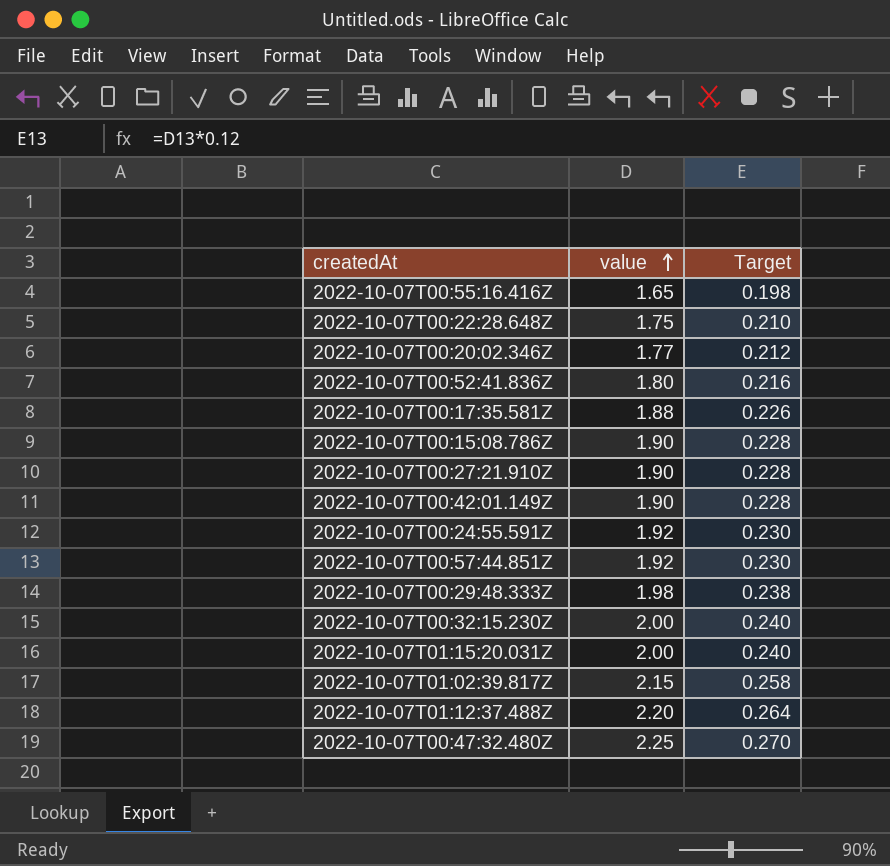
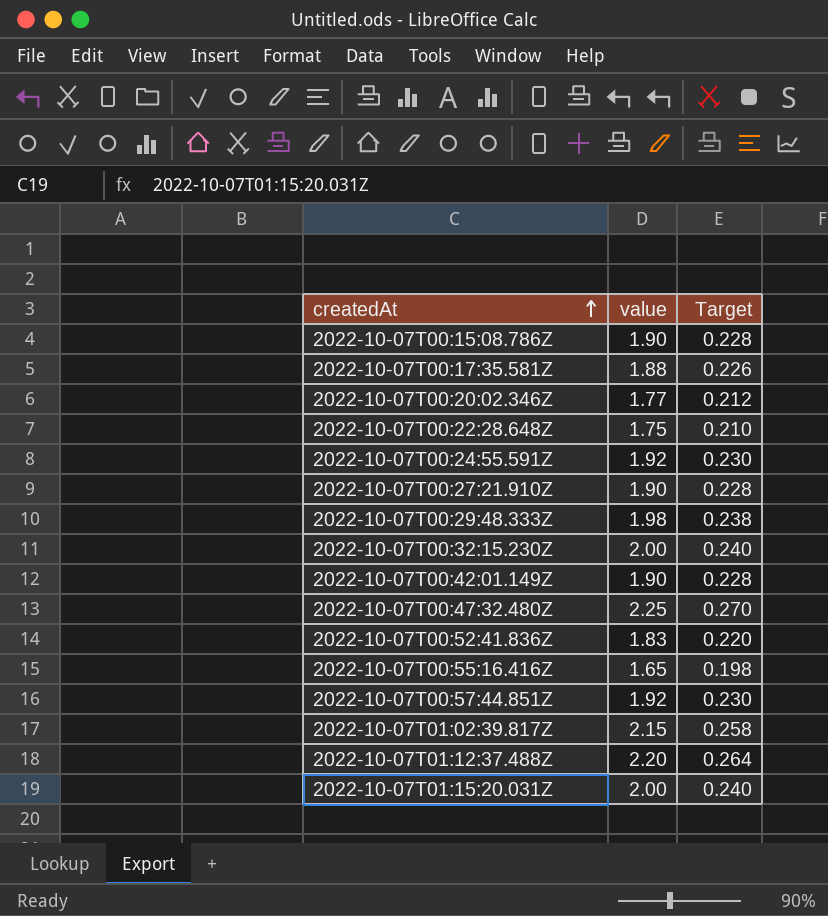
row order: value ascending -> createdAt ascending
2022-10-07T00:52:41.836Z | value: 1.80 -> 1.83
2022-10-07T00:52:41.836Z | Target: 0.216 -> 0.220

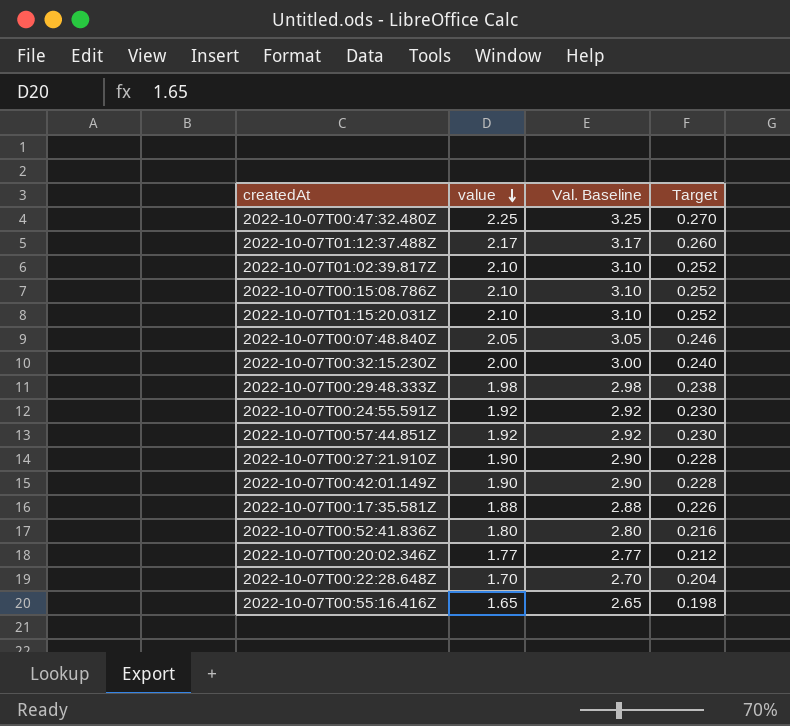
row order: createdAt ascending -> value descending
column Val. Baseline | formula: none -> [value] + 1
2022-10-07T01:12:37.488Z | value: 2.20 -> 2.17
2022-10-07T01:12:37.488Z | Target: 0.264 -> 0.260
2022-10-07T01:02:39.817Z | value: 2.15 -> 2.10
2022-10-07T01:02:39.817Z | Target: 0.258 -> 0.252
2022-10-07T00:15:08.786Z | value: 1.90 -> 2.10
2022-10-07T00:15:08.786Z | Target: 0.228 -> 0.252
2022-10-07T01:15:20.031Z | value: 2.00 -> 2.10
2022-10-07T01:15:20.031Z | Target: 0.240 -> 0.252
row 2022-10-07T00:07:48.840Z: none -> 2.05 | 3.05 | 0.246
2022-10-07T00:52:41.836Z | value: 1.83 -> 1.80
2022-10-07T00:52:41.836Z | Target: 0.220 -> 0.216
2022-10-07T00:22:28.648Z | value: 1.75 -> 1.70
2022-10-07T00:22:28.648Z | Target: 0.210 -> 0.204

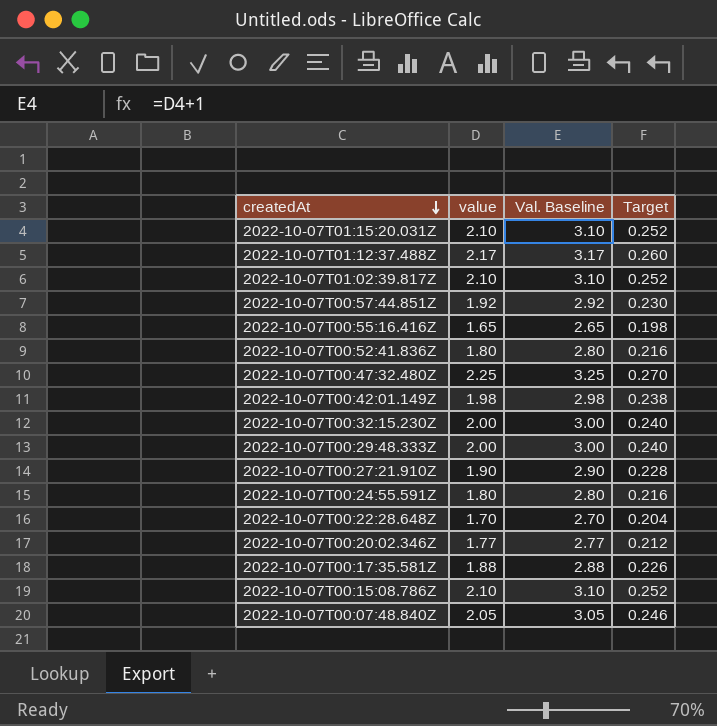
row order: value descending -> createdAt descending
2022-10-07T00:42:01.149Z | value: 1.90 -> 1.98
2022-10-07T00:42:01.149Z | Val. Baseline: 2.90 -> 2.98
2022-10-07T00:42:01.149Z | Target: 0.228 -> 0.238
2022-10-07T00:29:48.333Z | value: 1.98 -> 2.00
2022-10-07T00:29:48.333Z | Val. Baseline: 2.98 -> 3.00
2022-10-07T00:29:48.333Z | Target: 0.238 -> 0.240
2022-10-07T00:24:55.591Z | value: 1.92 -> 1.80
2022-10-07T00:24:55.591Z | Val. Baseline: 2.92 -> 2.80
2022-10-07T00:24:55.591Z | Target: 0.230 -> 0.216

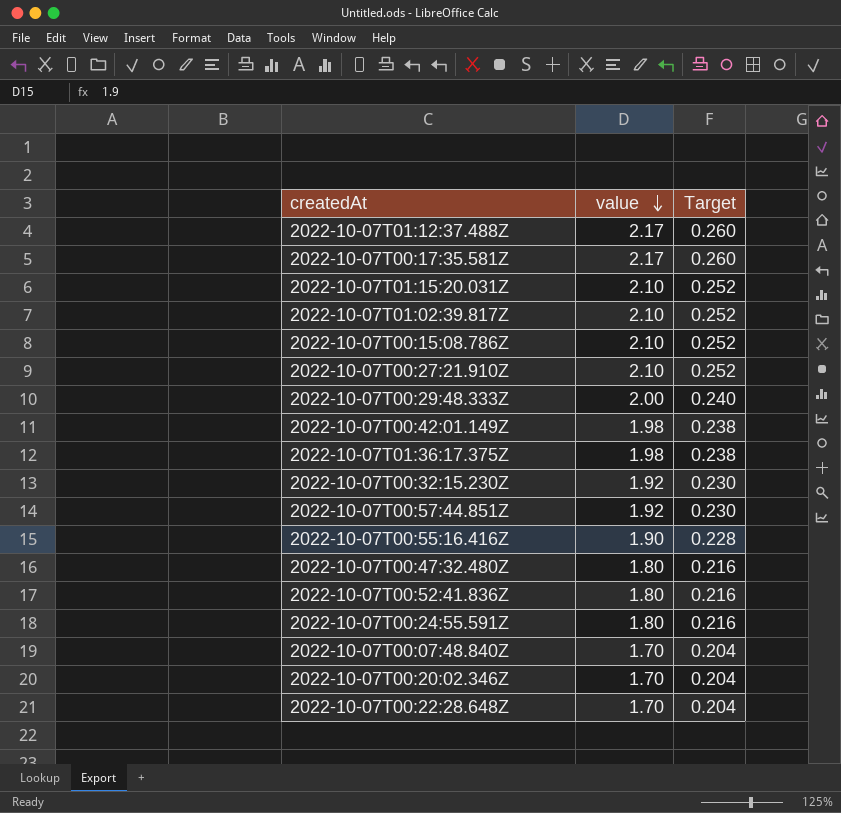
row order: createdAt descending -> value descending
column Val. Baseline | formula: [value] + 1 -> none
2022-10-07T00:17:35.581Z | value: 1.88 -> 2.17
2022-10-07T00:17:35.581Z | Target: 0.226 -> 0.260
2022-10-07T00:27:21.910Z | value: 1.90 -> 2.10
2022-10-07T00:27:21.910Z | Target: 0.228 -> 0.252
row 2022-10-07T01:36:17.375Z: none -> 1.98 | 0.238
2022-10-07T00:32:15.230Z | value: 2.00 -> 1.92
2022-10-07T00:32:15.230Z | Target: 0.240 -> 0.230
2022-10-07T00:55:16.416Z | value: 1.65 -> 1.90
2022-10-07T00:55:16.416Z | Target: 0.198 -> 0.228
2022-10-07T00:47:32.480Z | value: 2.25 -> 1.80
2022-10-07T00:47:32.480Z | Target: 0.270 -> 0.216
2022-10-07T00:07:48.840Z | value: 2.05 -> 1.70
2022-10-07T00:07:48.840Z | Target: 0.246 -> 0.204
2022-10-07T00:20:02.346Z | value: 1.77 -> 1.70
2022-10-07T00:20:02.346Z | Target: 0.212 -> 0.204

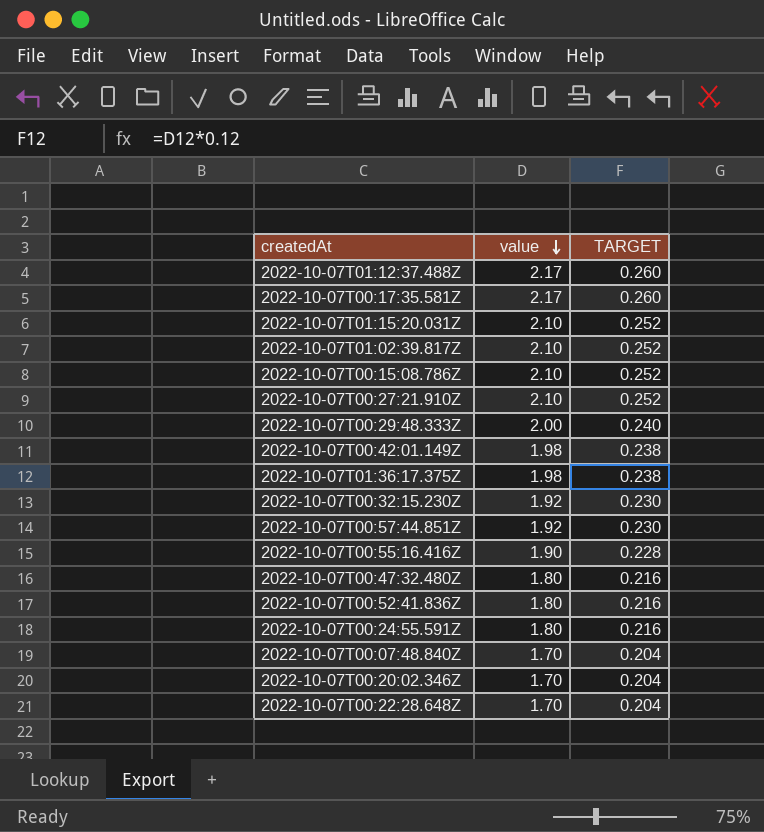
column name: Target -> TARGET

